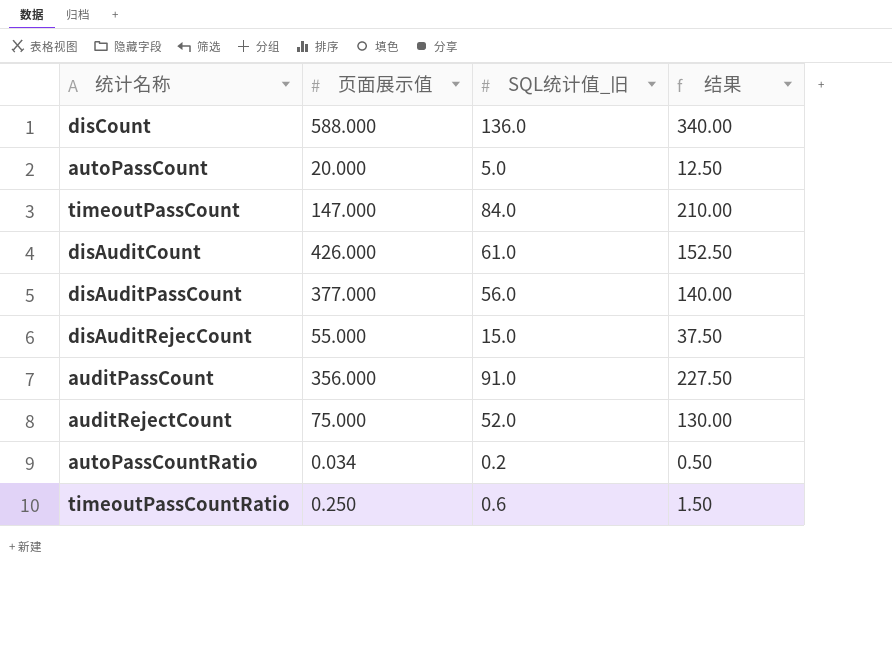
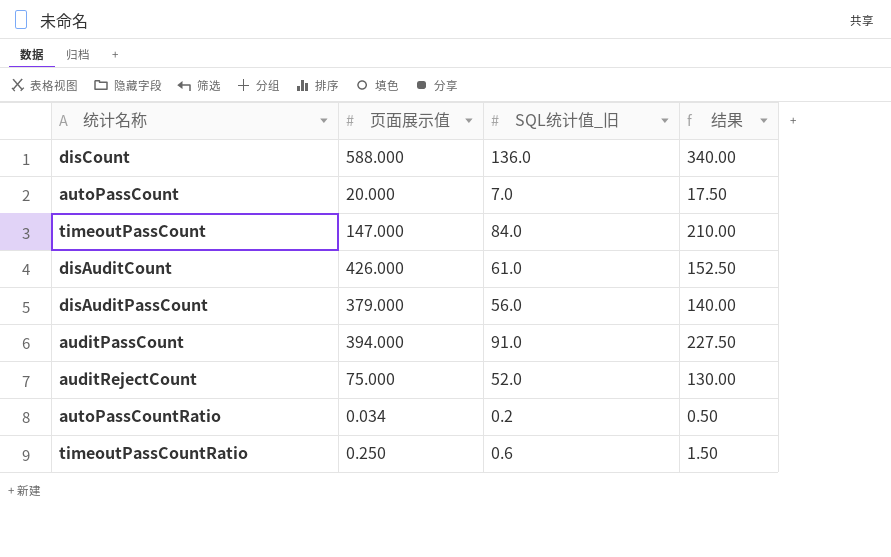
row disAuditRejecCount: 55.000 | 15.0 | 37.50 -> none
autoPassCount | SQL统计值_旧: 5.0 -> 7.0
autoPassCount | 结果: 12.50 -> 17.50
disAuditPassCount | 页面展示值: 377.000 -> 379.000
auditPassCount | 页面展示值: 356.000 -> 394.000

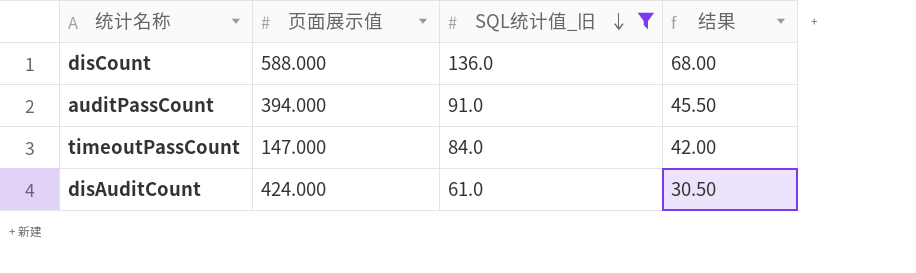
filter: none -> SQL统计值_旧 >= 61.0
row order: none -> SQL统计值_旧 descending
column 结果 | formula: [SQL统计值_旧] * 2.5 -> [SQL统计值_旧] * 0.5
disAuditCount | 页面展示值: 426.000 -> 424.000

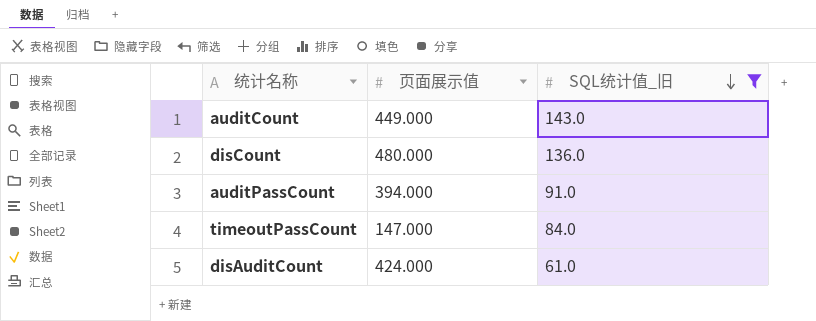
column 结果 | formula: [SQL统计值_旧] * 0.5 -> none
row auditCount: none -> 449.000 | 143.0
disCount | 页面展示值: 588.000 -> 480.000

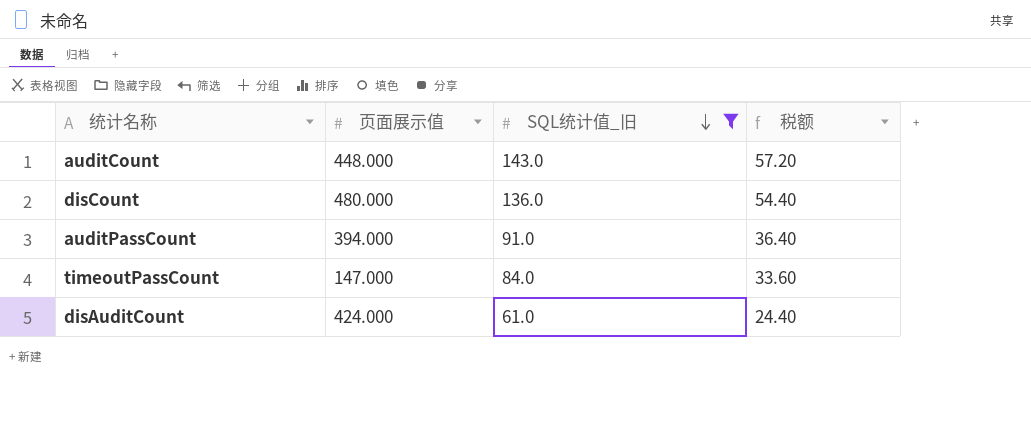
column 税额 | formula: none -> [SQL统计值_旧] * 0.4
auditCount | 页面展示值: 449.000 -> 448.000

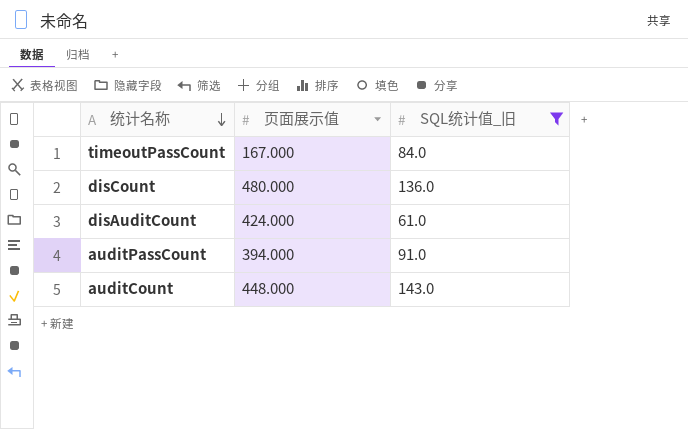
row order: SQL统计值_旧 descending -> 统计名称 descending
column 税额 | formula: [SQL统计值_旧] * 0.4 -> none
timeoutPassCount | 页面展示值: 147.000 -> 167.000

